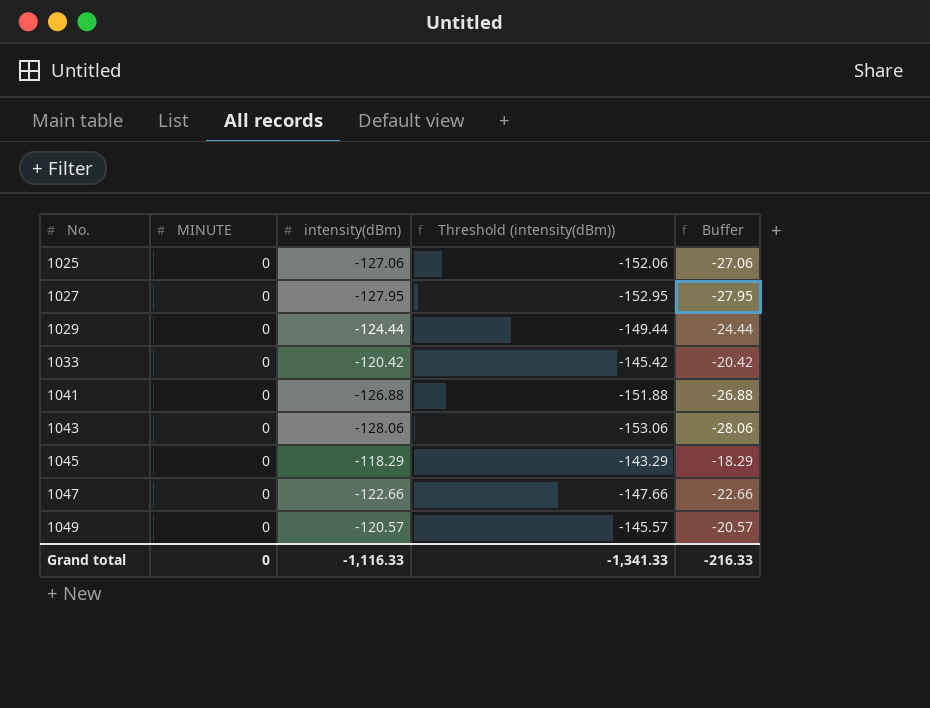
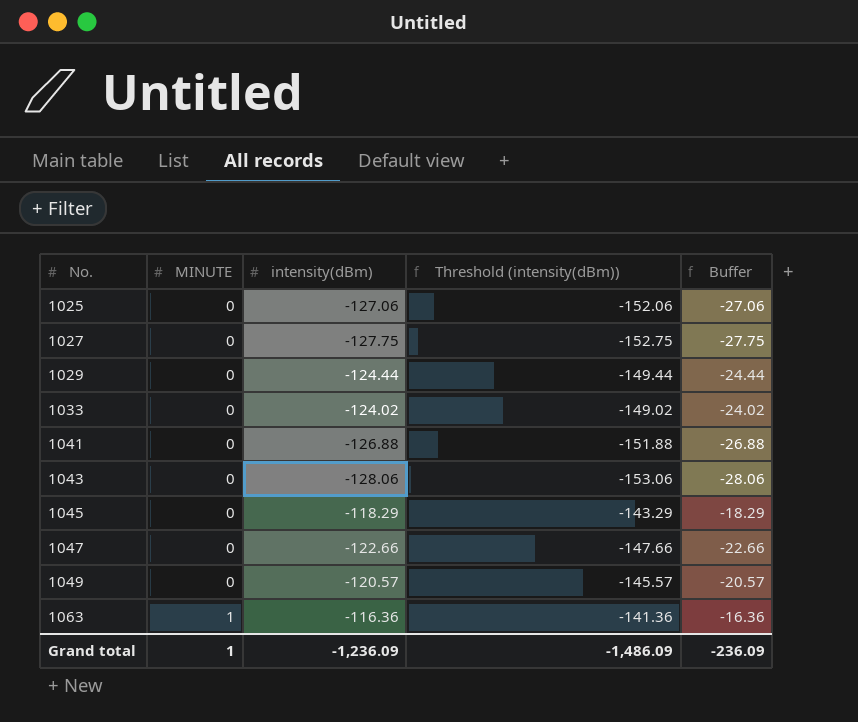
1027 | intensity(dBm): -127.95 -> -127.75
1027 | Threshold (intensity(dBm)): -152.95 -> -152.75
1027 | Buffer: -27.95 -> -27.75
1033 | intensity(dBm): -120.42 -> -124.02
1033 | Threshold (intensity(dBm)): -145.42 -> -149.02
1033 | Buffer: -20.42 -> -24.02
row 1063: none -> 1 | -116.36 | -141.36 | -16.36
Grand total | MINUTE: 0 -> 1
Grand total | intensity(dBm): -1,116.33 -> -1,236.09
Grand total | Threshold (intensity(dBm)): -1,341.33 -> -1,486.09
Grand total | Buffer: -216.33 -> -236.09

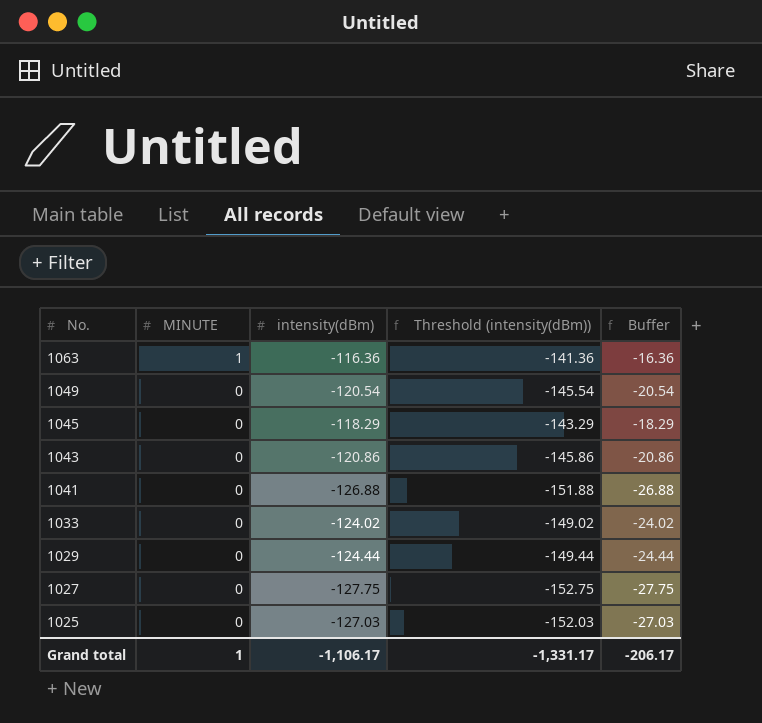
row order: No. ascending -> No. descending
row 1047: 0 | -122.66 | -147.66 | -22.66 -> none
1049 | intensity(dBm): -120.57 -> -120.54
1049 | Threshold (intensity(dBm)): -145.57 -> -145.54
1049 | Buffer: -20.57 -> -20.54
1043 | intensity(dBm): -128.06 -> -120.86
1043 | Threshold (intensity(dBm)): -153.06 -> -145.86
1043 | Buffer: -28.06 -> -20.86
1025 | intensity(dBm): -127.06 -> -127.03
1025 | Threshold (intensity(dBm)): -152.06 -> -152.03
1025 | Buffer: -27.06 -> -27.03
Grand total | intensity(dBm): -1,236.09 -> -1,106.17
Grand total | Threshold (intensity(dBm)): -1,486.09 -> -1,331.17
Grand total | Buffer: -236.09 -> -206.17

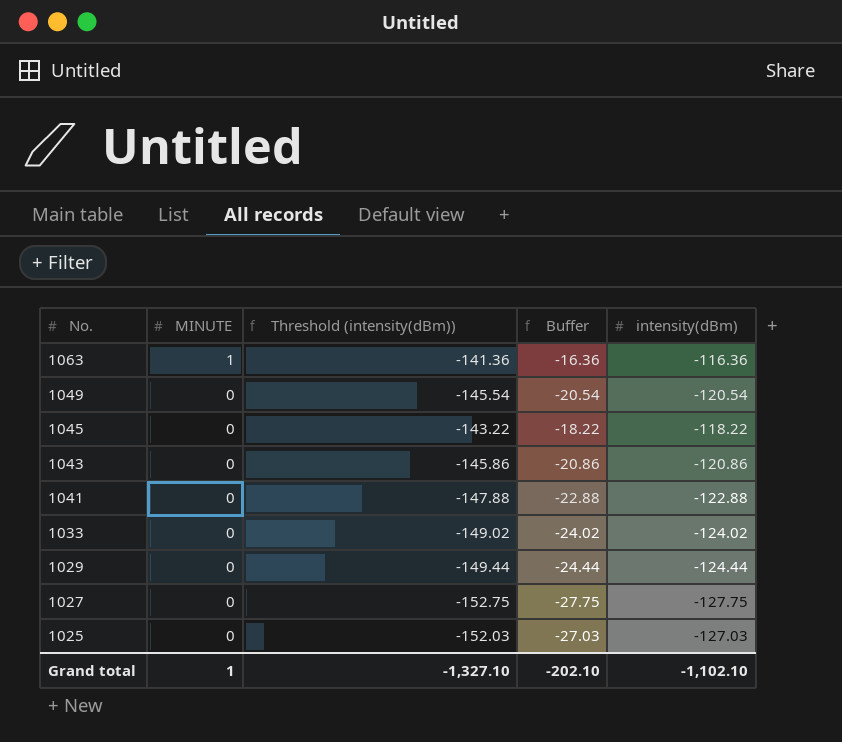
column intensity(dBm) | position: 3 -> 5
1045 | Threshold (intensity(dBm)): -143.29 -> -143.22
1045 | Buffer: -18.29 -> -18.22
1045 | intensity(dBm): -118.29 -> -118.22
1041 | Threshold (intensity(dBm)): -151.88 -> -147.88
1041 | Buffer: -26.88 -> -22.88
1041 | intensity(dBm): -126.88 -> -122.88
Grand total | Threshold (intensity(dBm)): -1,331.17 -> -1,327.10
Grand total | Buffer: -206.17 -> -202.10
Grand total | intensity(dBm): -1,106.17 -> -1,102.10

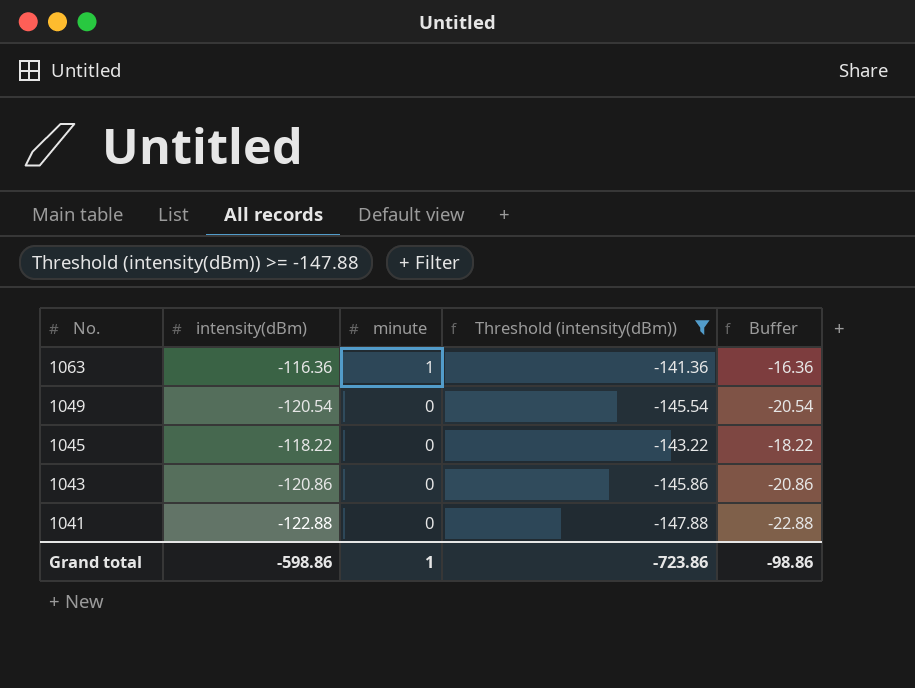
filter: none -> Threshold (intensity(dBm)) >= -147.88
column intensity(dBm) | position: 5 -> 2
column name: MINUTE -> minute
Grand total | intensity(dBm): -1,102.10 -> -598.86
Grand total | Threshold (intensity(dBm)): -1,327.10 -> -723.86
Grand total | Buffer: -202.10 -> -98.86

